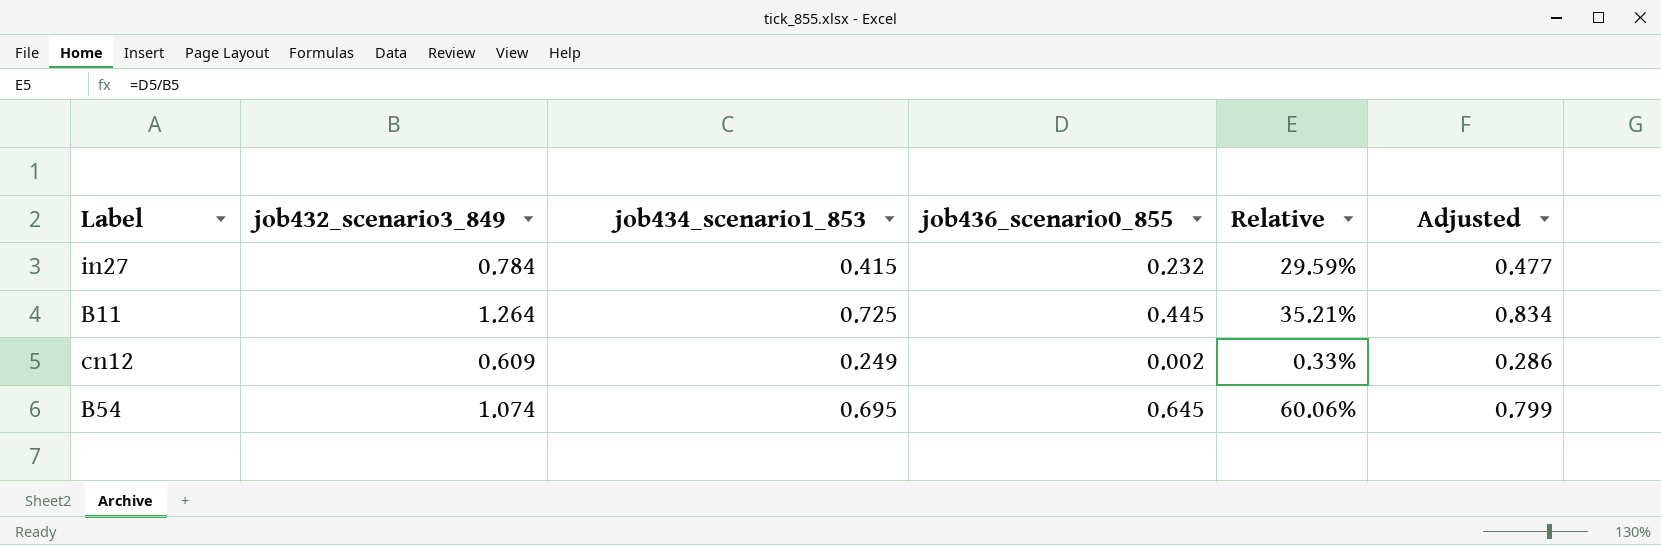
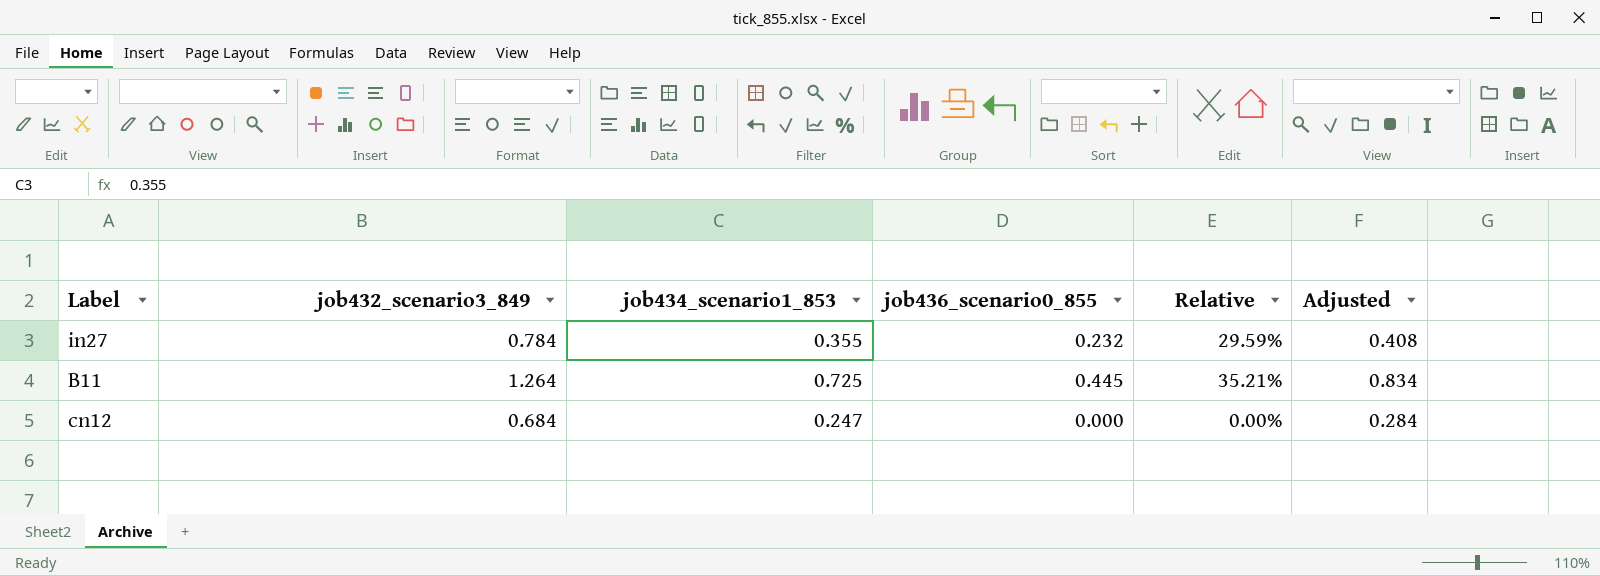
row B54: 1.074 | 0.695 | 0.645 | 60.06% | 0.799 -> none
in27 | job434_scenario1_853: 0.415 -> 0.355
in27 | Adjusted: 0.477 -> 0.408
cn12 | job432_scenario3_849: 0.609 -> 0.684
cn12 | job434_scenario1_853: 0.249 -> 0.247
cn12 | job436_scenario0_855: 0.002 -> 0.000
cn12 | Relative: 0.33% -> 0.00%
cn12 | Adjusted: 0.286 -> 0.284

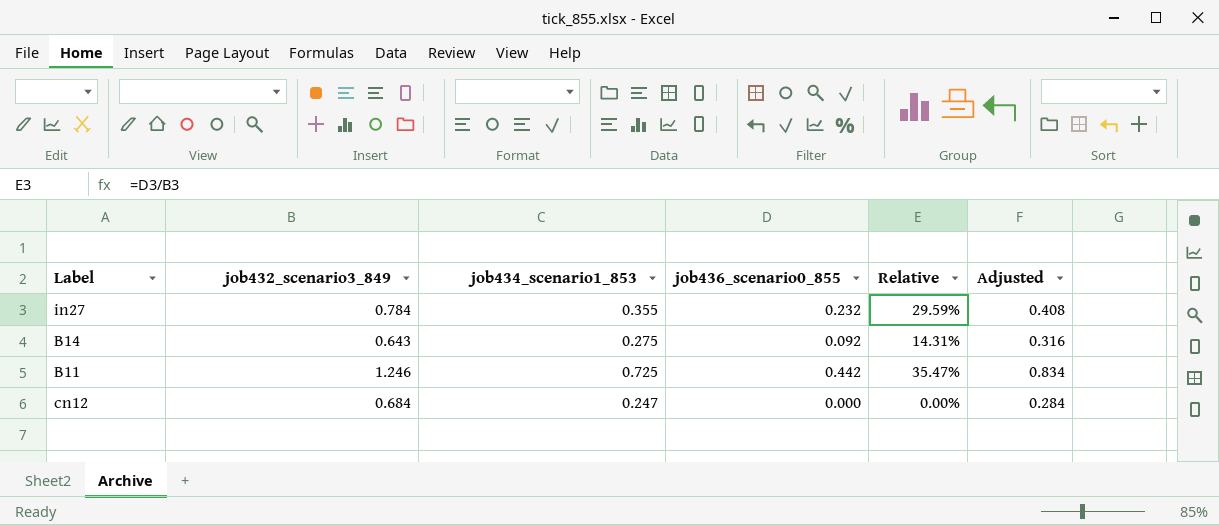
row B14: none -> 0.643 | 0.275 | 0.092 | 14.31% | 0.316
B11 | job432_scenario3_849: 1.264 -> 1.246
B11 | job436_scenario0_855: 0.445 -> 0.442
B11 | Relative: 35.21% -> 35.47%

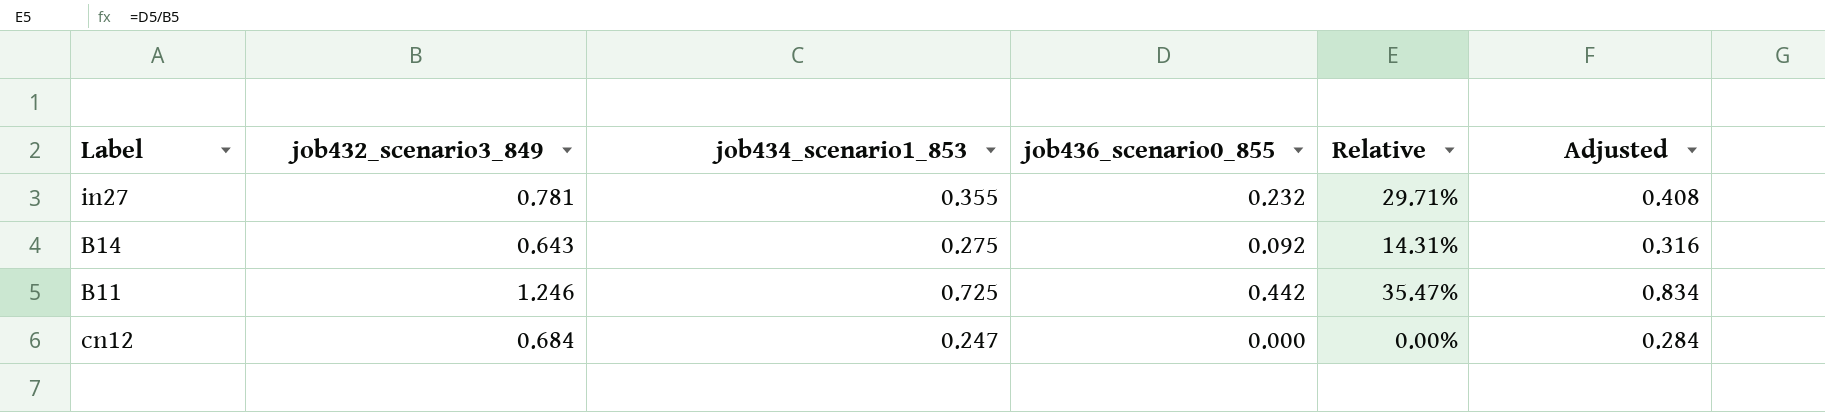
in27 | job432_scenario3_849: 0.784 -> 0.781
in27 | Relative: 29.59% -> 29.71%

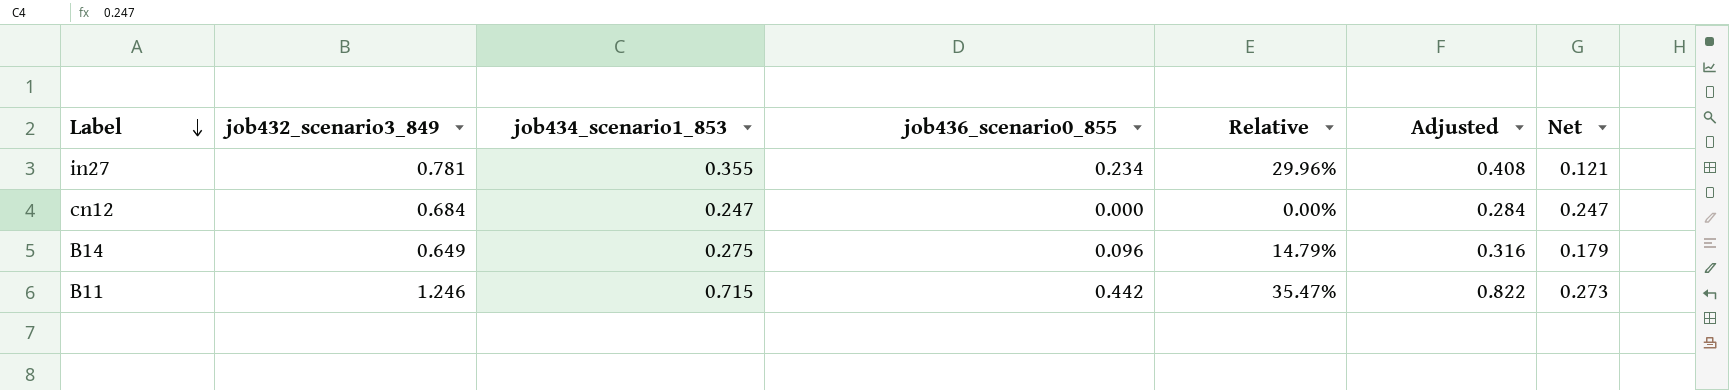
row order: none -> Label descending
column Net | formula: none -> [job434_scenario1_853] - [job436_scenario0_855]
in27 | job436_scenario0_855: 0.232 -> 0.234
in27 | Relative: 29.71% -> 29.96%
B14 | job432_scenario3_849: 0.643 -> 0.649
B14 | job436_scenario0_855: 0.092 -> 0.096
B14 | Relative: 14.31% -> 14.79%
B11 | job434_scenario1_853: 0.725 -> 0.715
B11 | Adjusted: 0.834 -> 0.822

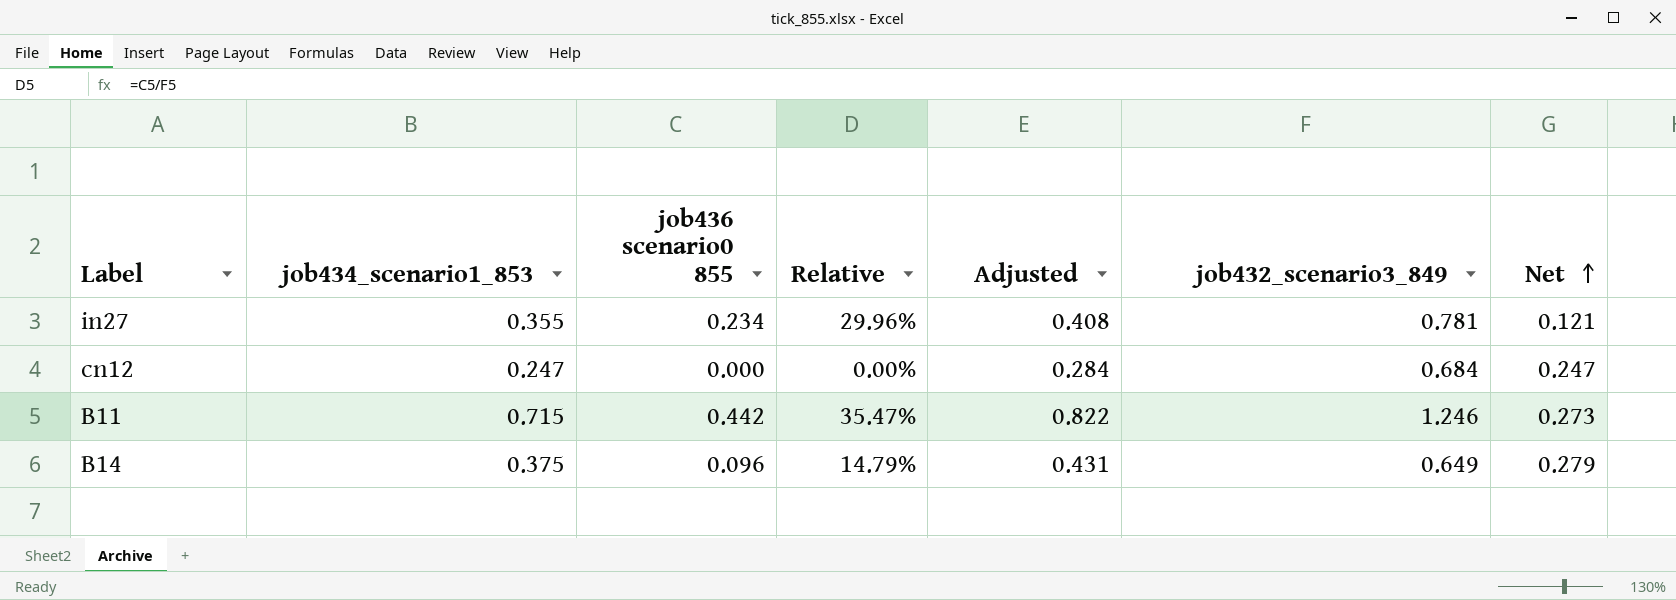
row order: Label descending -> Net ascending
column name: job436_scenario0_855 -> job436 scenario0 855
column job432_scenario3_849 | position: 2 -> 6
B14 | job434_scenario1_853: 0.275 -> 0.375
B14 | Adjusted: 0.316 -> 0.431
B14 | Net: 0.179 -> 0.279

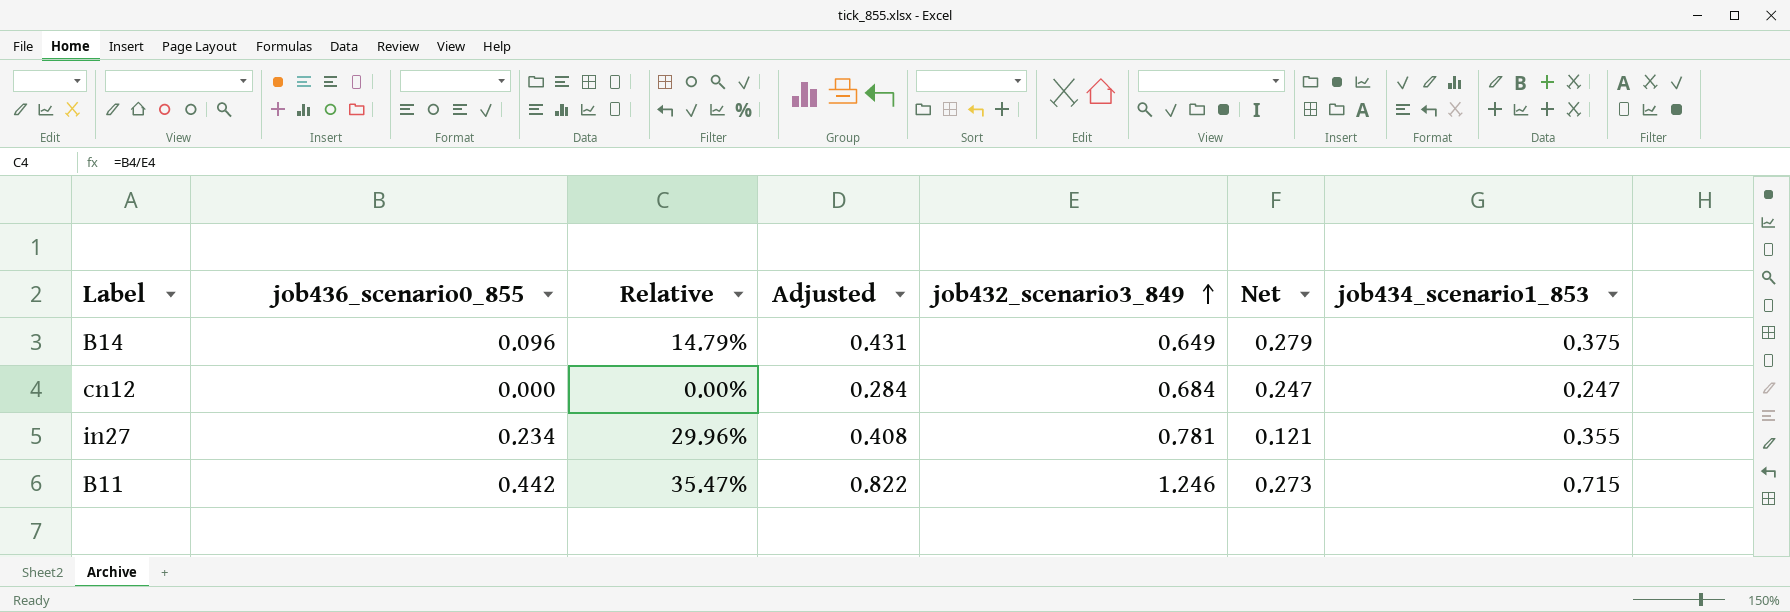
row order: Net ascending -> job432_scenario3_849 ascending
column name: job436 scenario0 855 -> job436_scenario0_855
column job434_scenario1_853 | position: 2 -> 7

